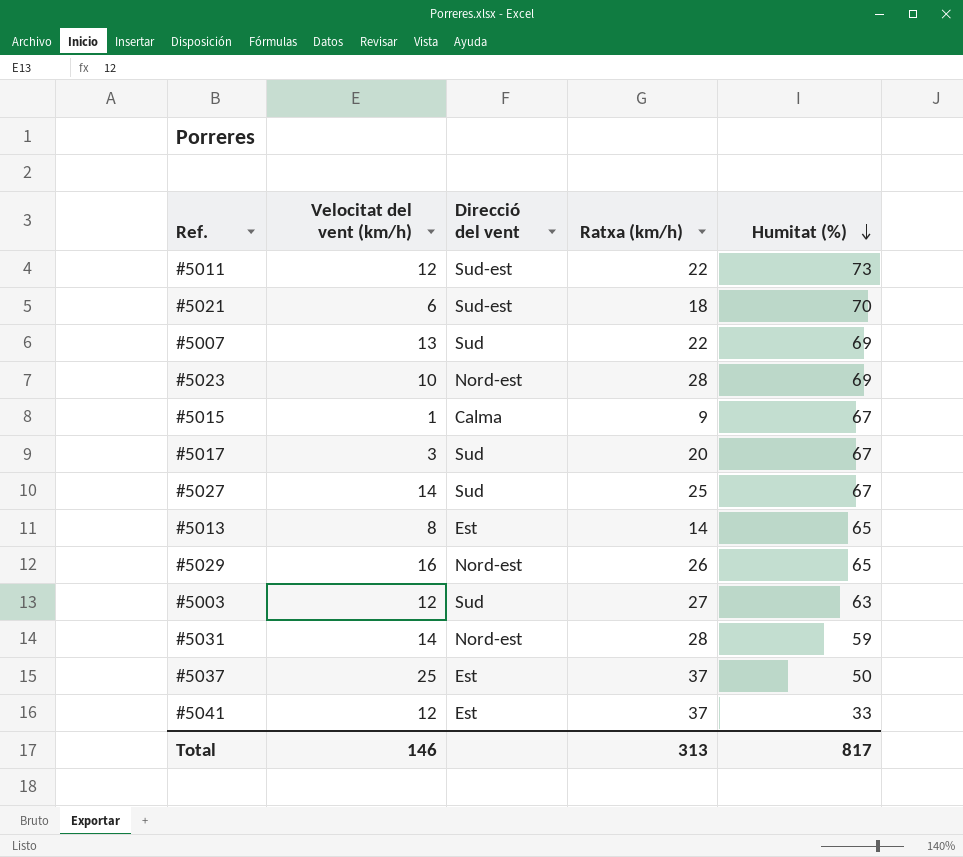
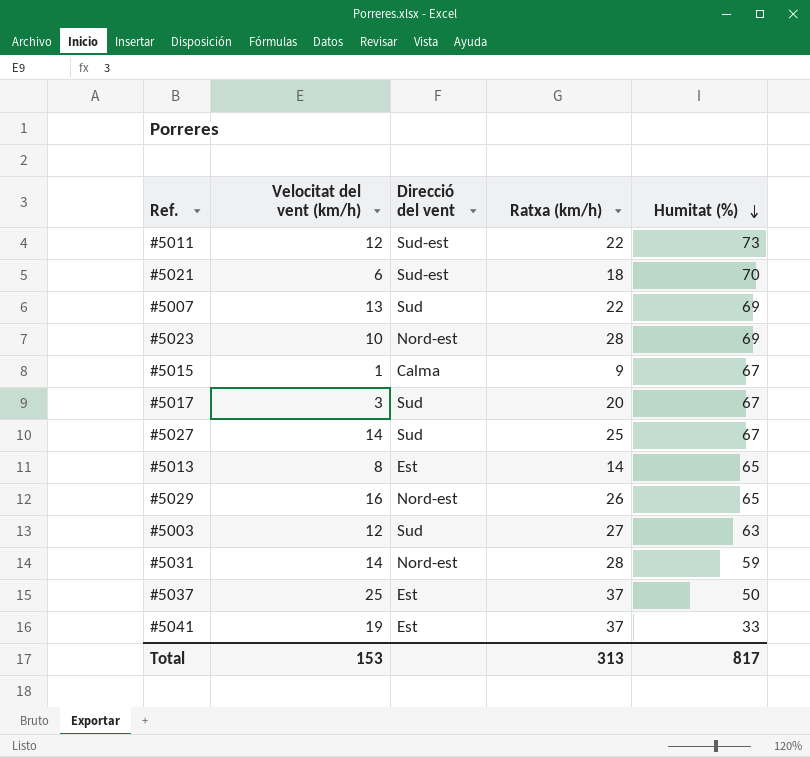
#5041 | Velocitat del vent (km/h): 12 -> 19
Total | Velocitat del vent (km/h): 146 -> 153

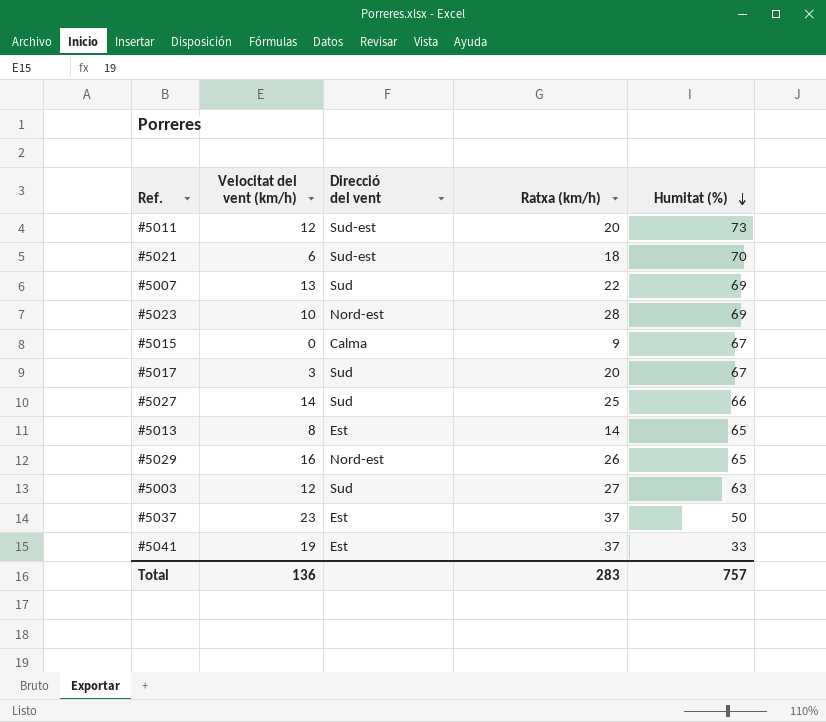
row #5031: 14 | Nord-est | 28 | 59 -> none
#5011 | Ratxa (km/h): 22 -> 20
#5015 | Velocitat del vent (km/h): 1 -> 0
#5027 | Humitat (%): 67 -> 66
#5037 | Velocitat del vent (km/h): 25 -> 23
Total | Velocitat del vent (km/h): 153 -> 136
Total | Ratxa (km/h): 313 -> 283
Total | Humitat (%): 817 -> 757

